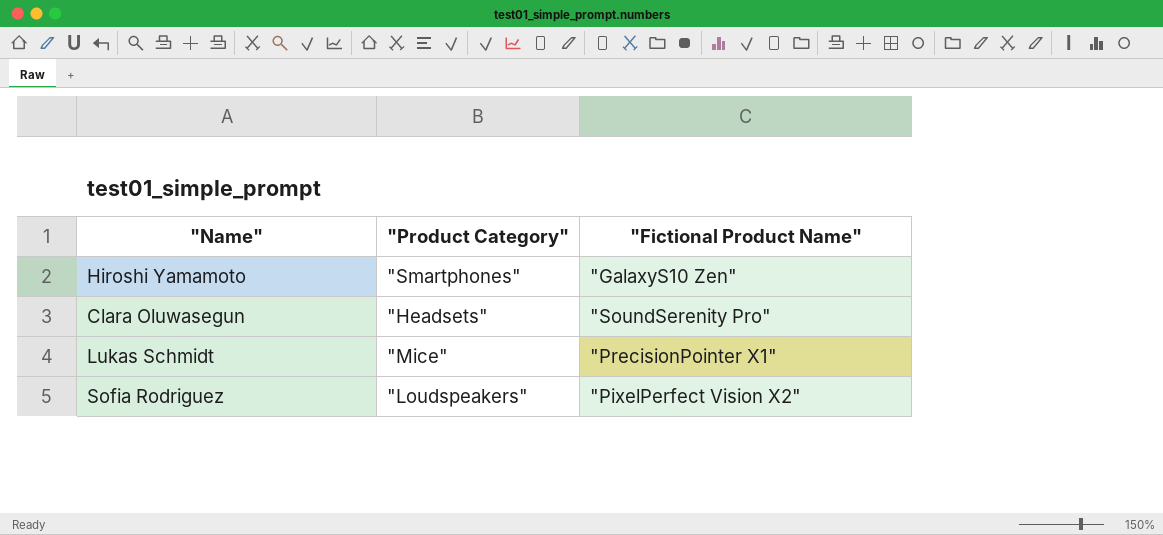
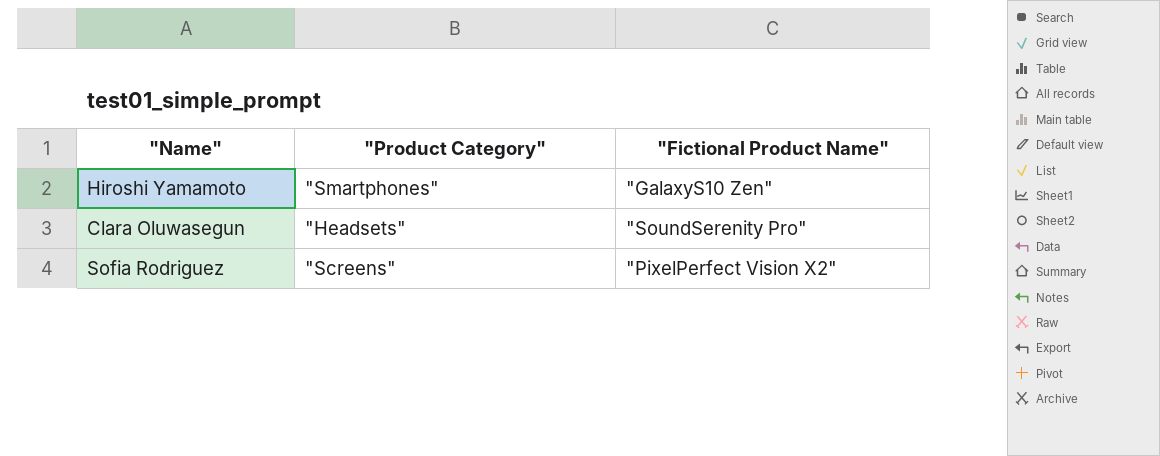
row Lukas Schmidt: "Mice" | "PrecisionPointer X1" -> none
Sofia Rodriguez | "Product Category": "Loudspeakers" -> "Screens"

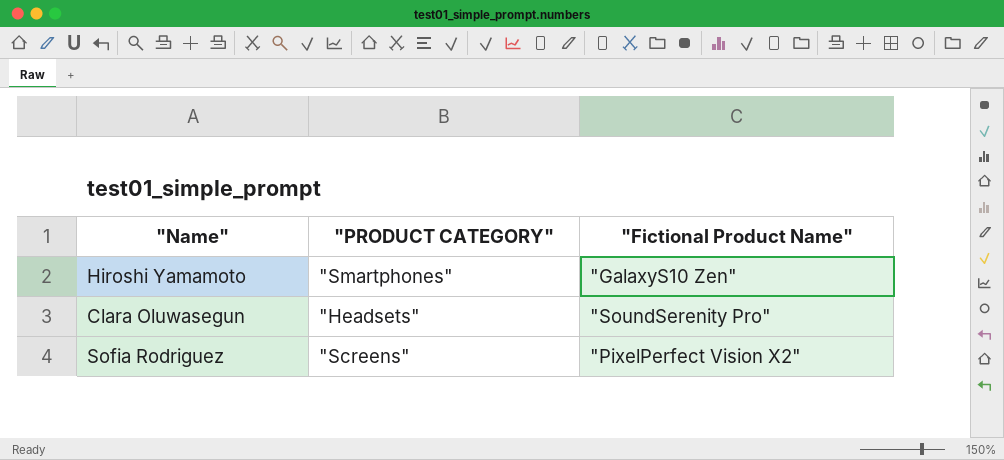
column name: "Product Category" -> "PRODUCT CATEGORY"

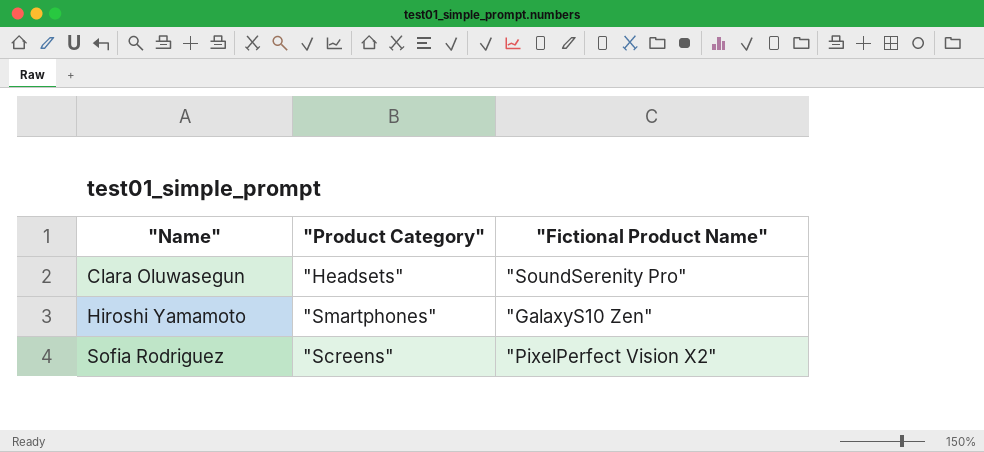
row order: none -> "Name" ascending
column name: "PRODUCT CATEGORY" -> "Product Category"

